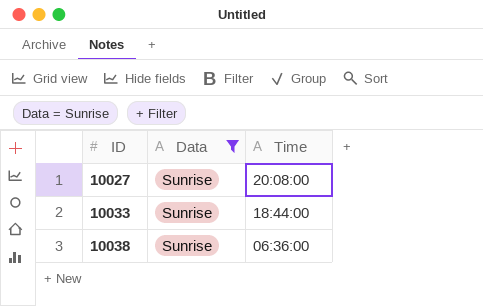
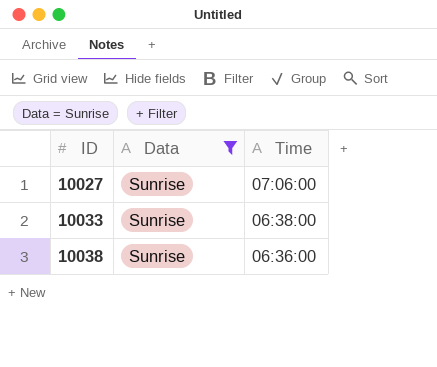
10027 | Time: 20:08:00 -> 07:06:00
10033 | Time: 18:44:00 -> 06:38:00

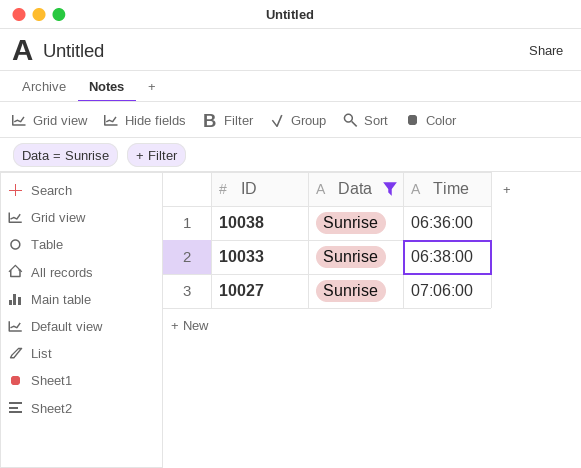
row order: ID ascending -> ID descending

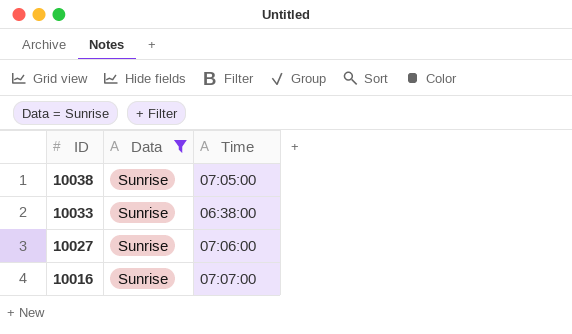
10038 | Time: 06:36:00 -> 07:05:00
row 10016: none -> Sunrise | 07:07:00

